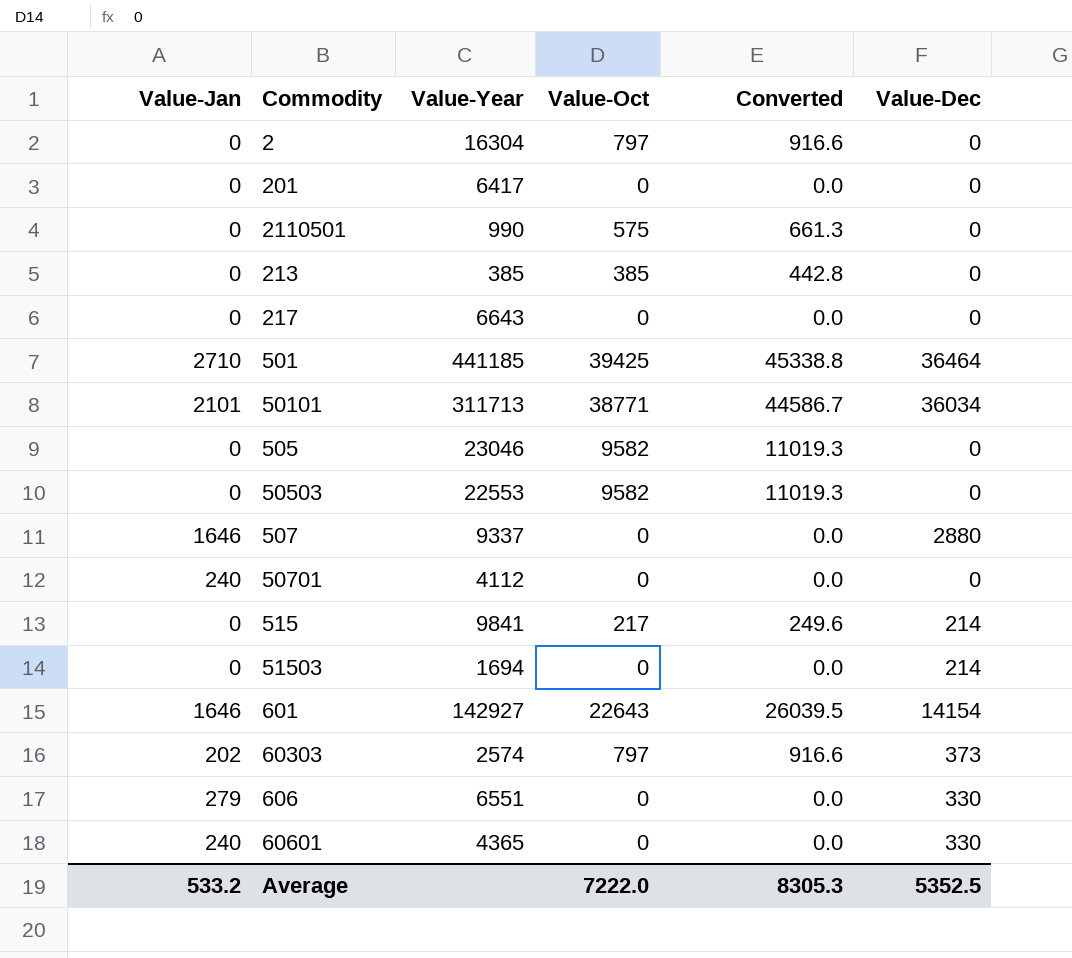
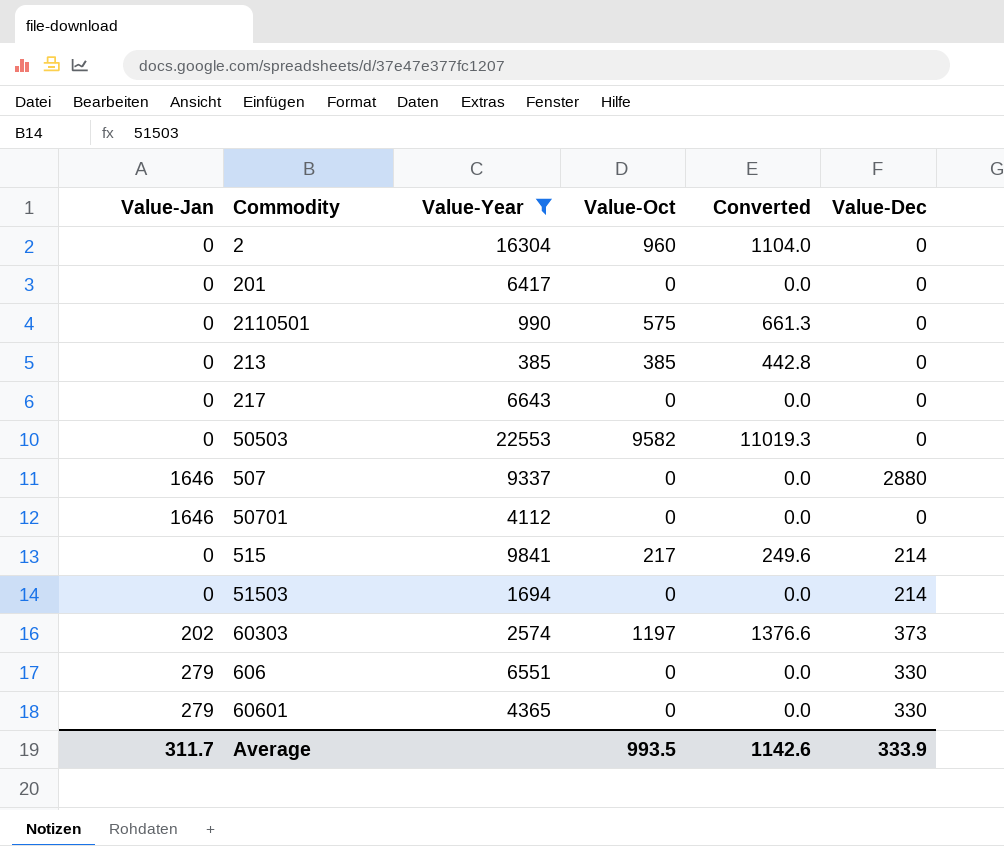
filter: none -> Value-Year <= 22553
2 | Value-Oct: 797 -> 960
2 | Converted: 916.6 -> 1104.0
50701 | Value-Jan: 240 -> 1646
60303 | Value-Oct: 797 -> 1197
60303 | Converted: 916.6 -> 1376.6
60601 | Value-Jan: 240 -> 279
Average | Value-Jan: 533.2 -> 311.7
Average | Value-Oct: 7222.0 -> 993.5
Average | Converted: 8305.3 -> 1142.6
Average | Value-Dec: 5352.5 -> 333.9

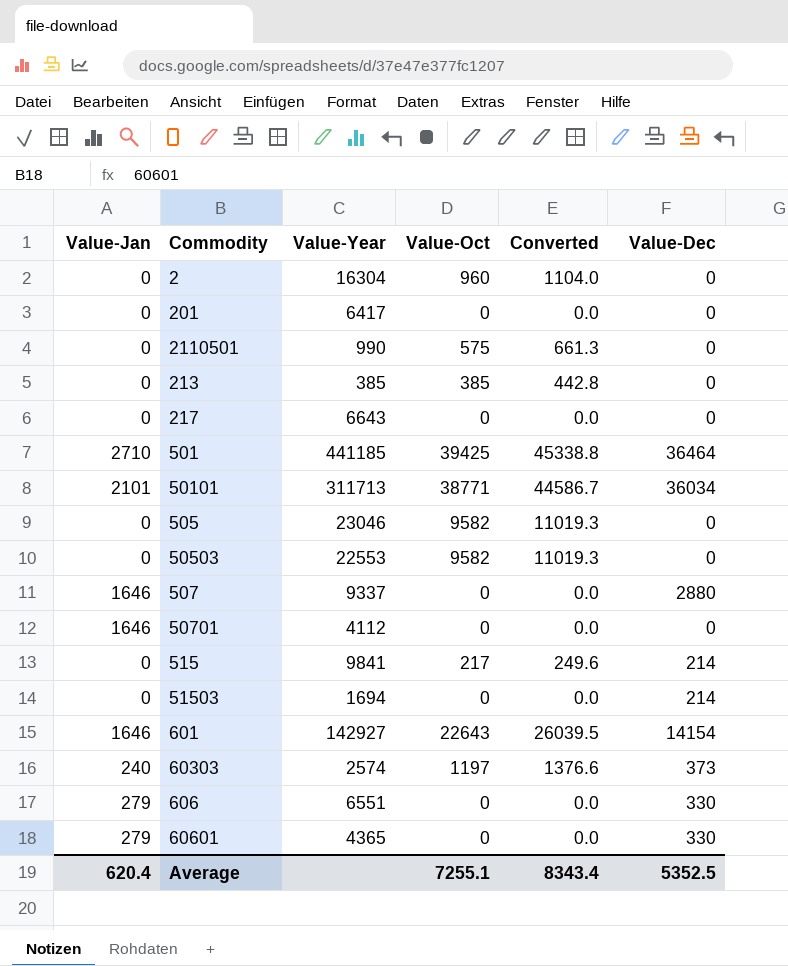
filter: Value-Year <= 22553 -> none
60303 | Value-Jan: 202 -> 240
Average | Value-Jan: 311.7 -> 620.4
Average | Value-Oct: 993.5 -> 7255.1
Average | Converted: 1142.6 -> 8343.4
Average | Value-Dec: 333.9 -> 5352.5

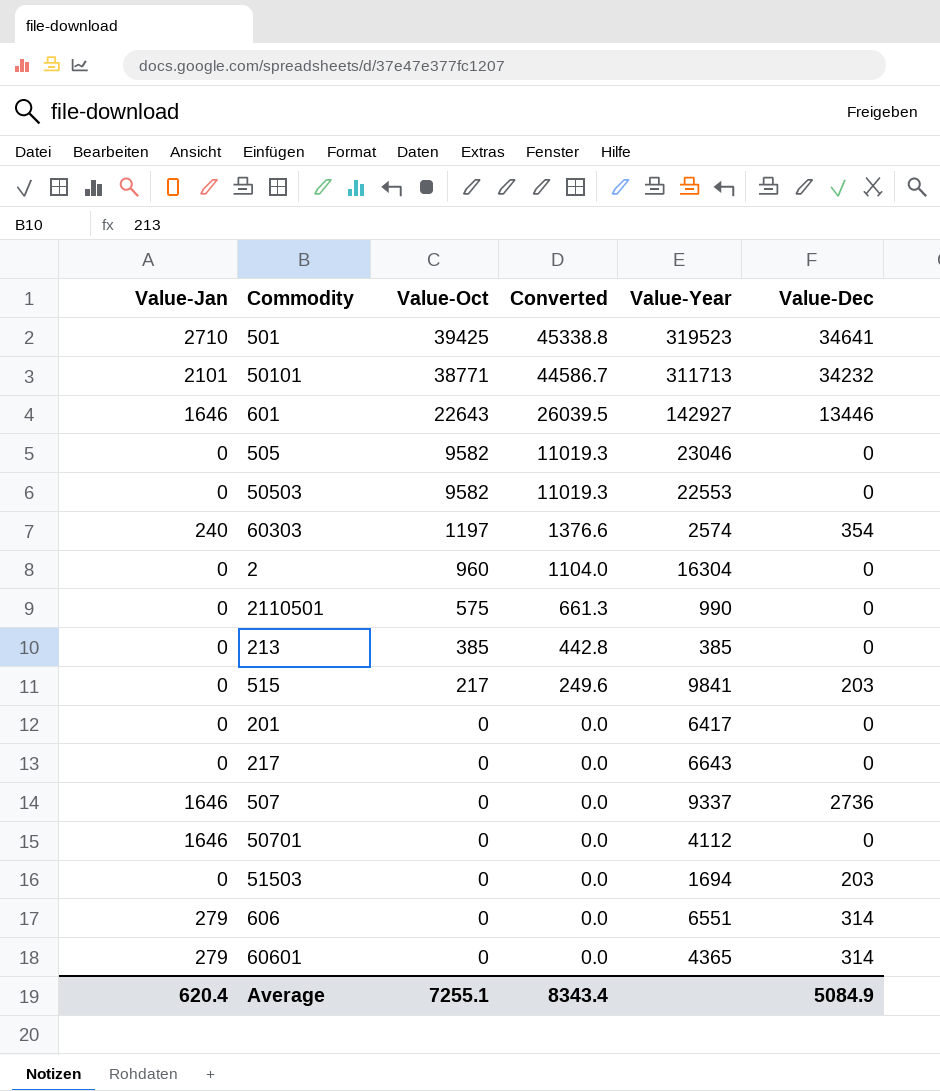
row order: none -> Value-Oct descending
column Value-Year | position: 3 -> 5
501 | Value-Year: 441185 -> 319523
501 | Value-Dec: 36464 -> 34641
50101 | Value-Dec: 36034 -> 34232
601 | Value-Dec: 14154 -> 13446
60303 | Value-Dec: 373 -> 354
515 | Value-Dec: 214 -> 203
507 | Value-Dec: 2880 -> 2736
51503 | Value-Dec: 214 -> 203
606 | Value-Dec: 330 -> 314
60601 | Value-Dec: 330 -> 314
Average | Value-Dec: 5352.5 -> 5084.9

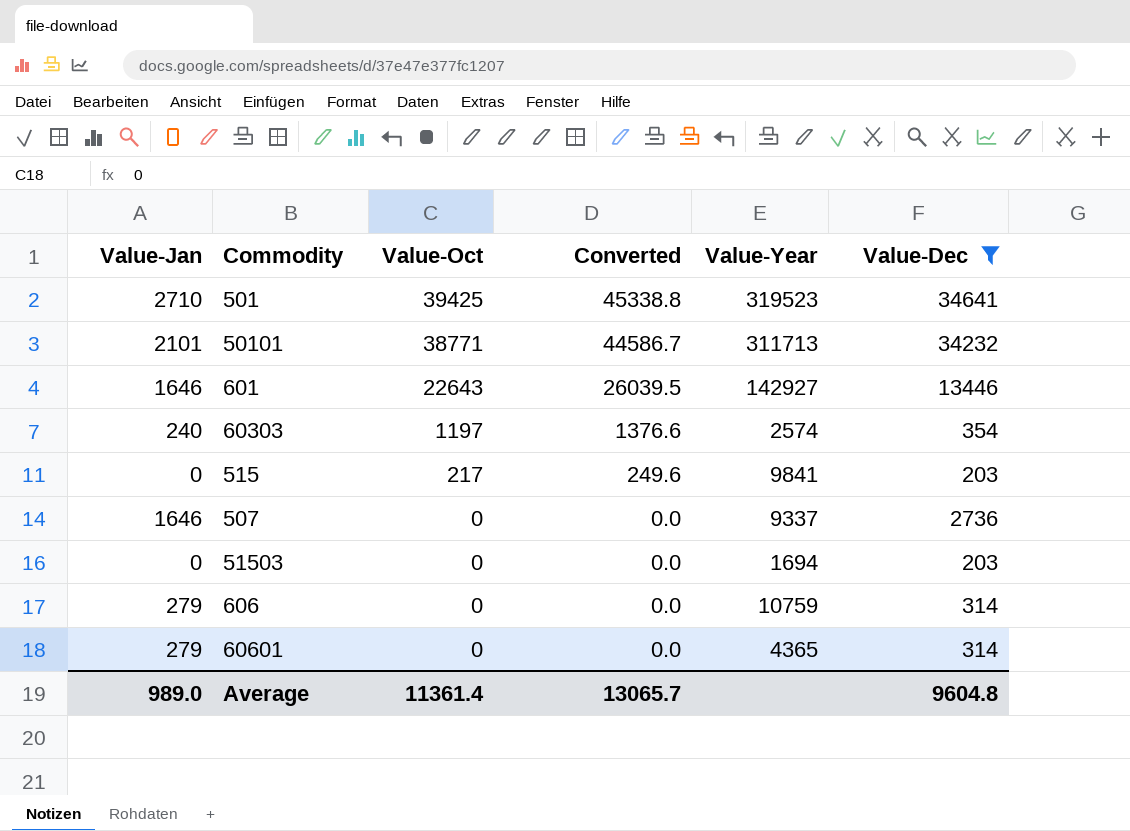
filter: none -> Value-Dec != 0
606 | Value-Year: 6551 -> 10759
Average | Value-Jan: 620.4 -> 989.0
Average | Value-Oct: 7255.1 -> 11361.4
Average | Converted: 8343.4 -> 13065.7
Average | Value-Dec: 5084.9 -> 9604.8

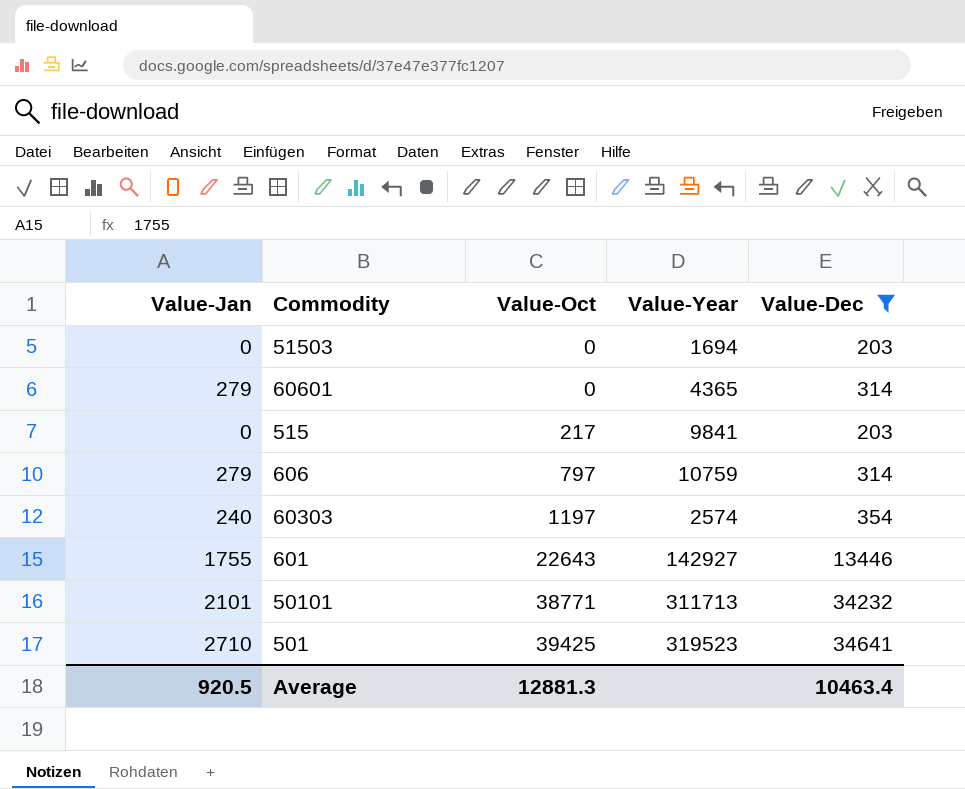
row order: Value-Oct descending -> Value-Oct ascending
column Converted | formula: [Value-Oct] * 1.15 -> none
row 507: 1646 | 0 | 0.0 | 9337 | 2736 -> none
606 | Value-Oct: 0 -> 797
601 | Value-Jan: 1646 -> 1755
Average | Value-Jan: 989.0 -> 920.5
Average | Value-Oct: 11361.4 -> 12881.3
Average | Value-Dec: 9604.8 -> 10463.4

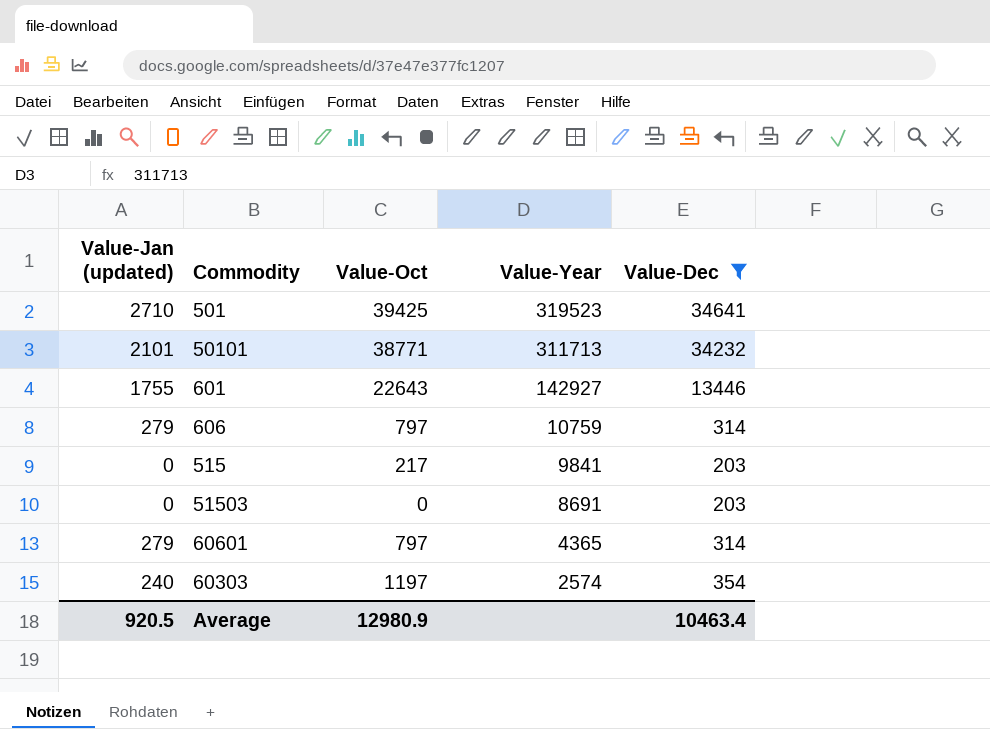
row order: Value-Oct ascending -> Value-Year descending
column name: Value-Jan -> Value-Jan (updated)
51503 | Value-Year: 1694 -> 8691
60601 | Value-Oct: 0 -> 797
Average | Value-Oct: 12881.3 -> 12980.9

